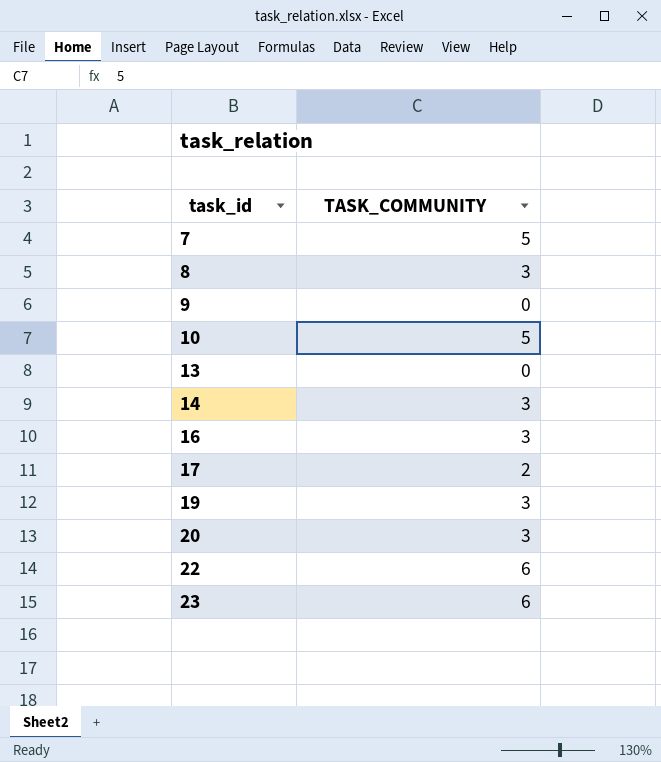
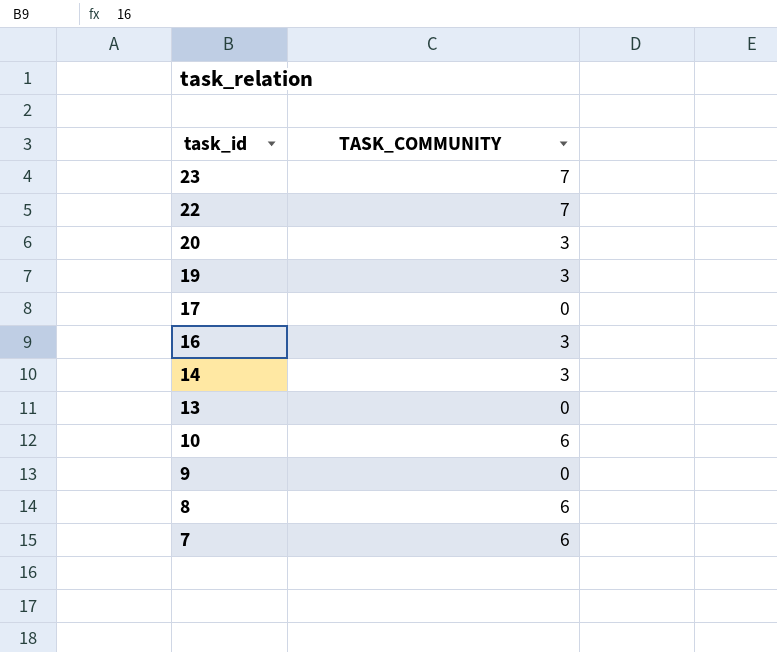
row order: task_id ascending -> task_id descending
23 | TASK_COMMUNITY: 6 -> 7
22 | TASK_COMMUNITY: 6 -> 7
17 | TASK_COMMUNITY: 2 -> 0
10 | TASK_COMMUNITY: 5 -> 6
8 | TASK_COMMUNITY: 3 -> 6
7 | TASK_COMMUNITY: 5 -> 6

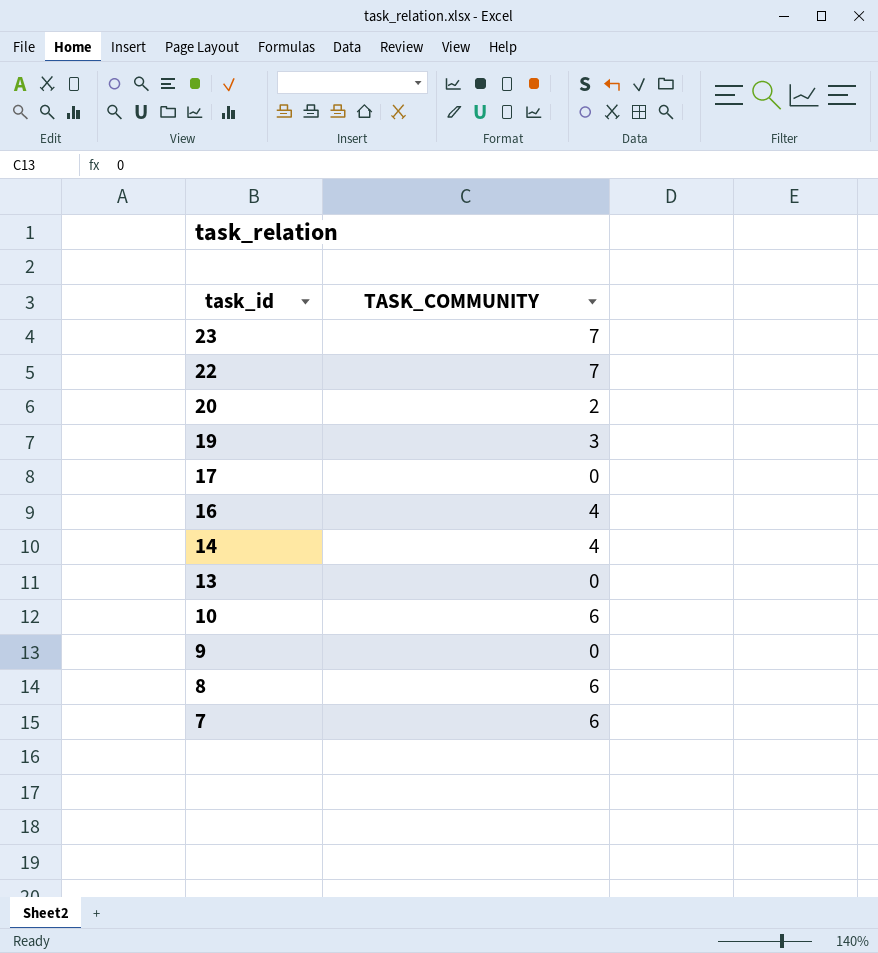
20 | TASK_COMMUNITY: 3 -> 2
16 | TASK_COMMUNITY: 3 -> 4
14 | TASK_COMMUNITY: 3 -> 4

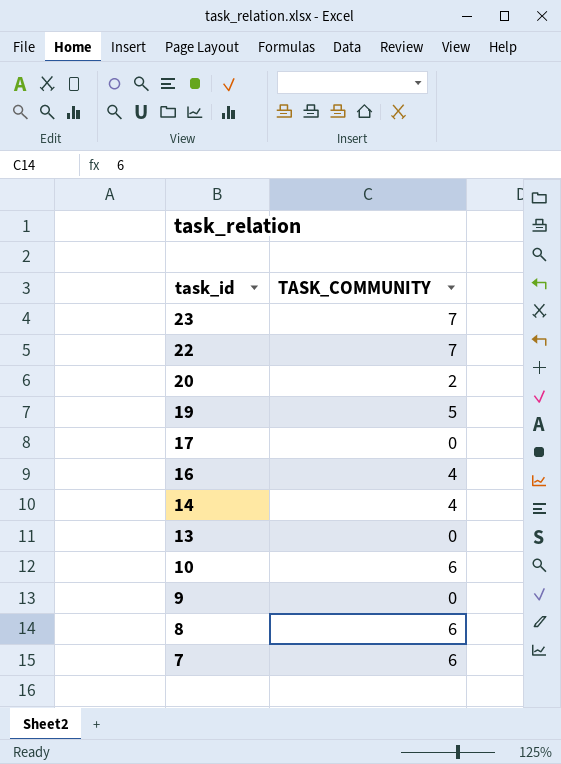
19 | TASK_COMMUNITY: 3 -> 5

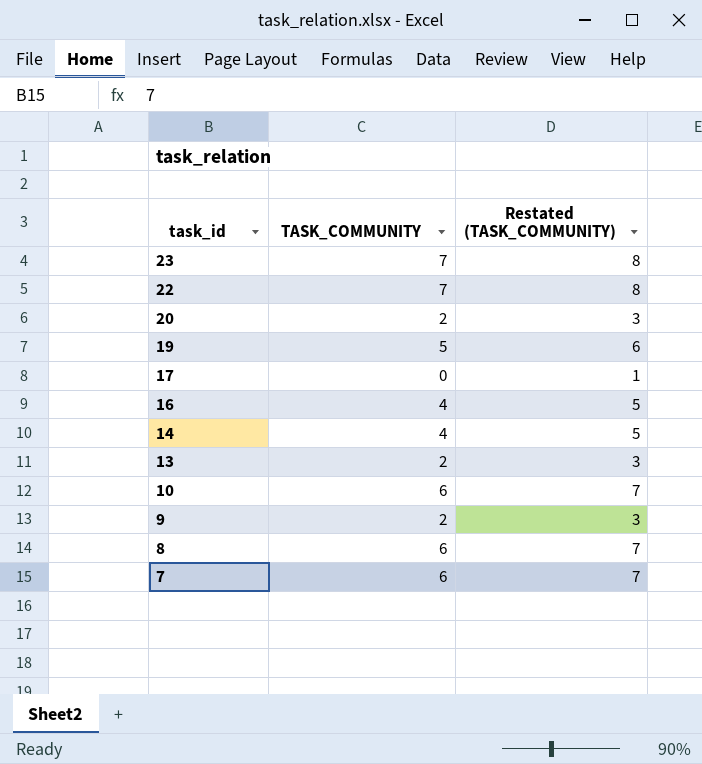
column Restated (TASK_COMMUNITY) | formula: none -> [TASK_COMMUNITY] + 1
13 | TASK_COMMUNITY: 0 -> 2
9 | TASK_COMMUNITY: 0 -> 2

